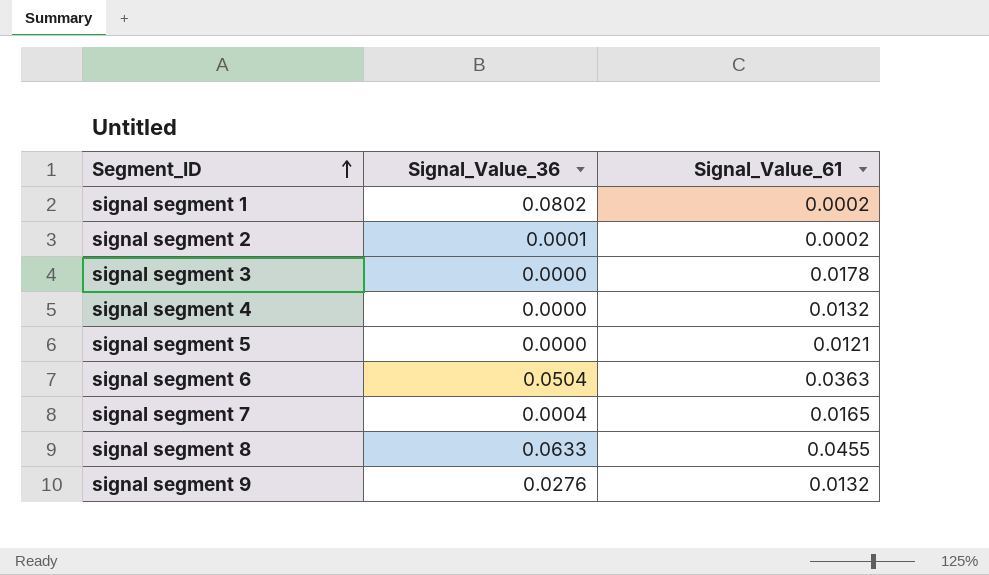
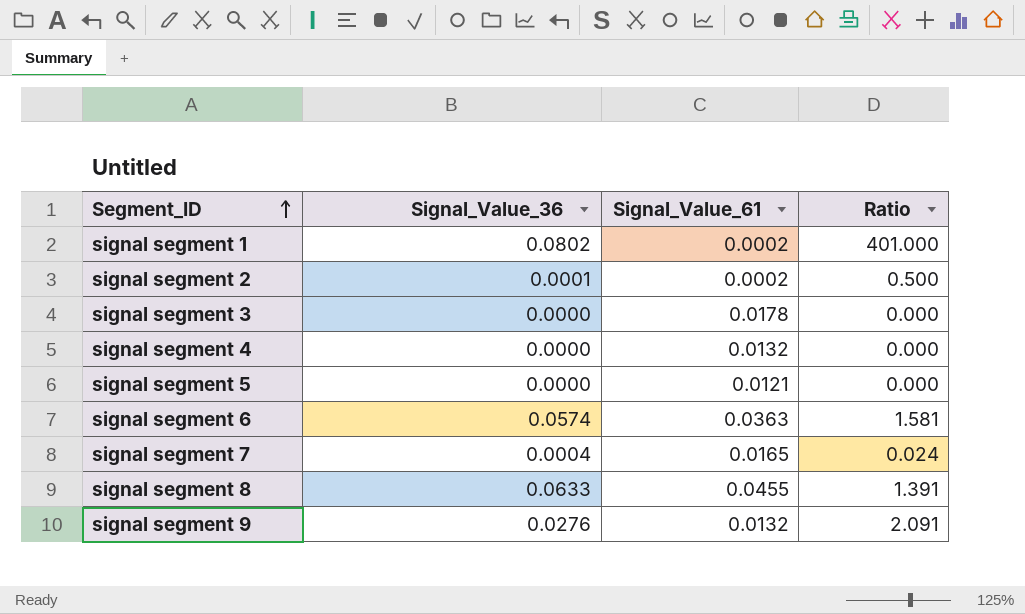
column Ratio | formula: none -> [Signal_Value_36] / [Signal_Value_61]
signal segment 6 | Signal_Value_36: 0.0504 -> 0.0574

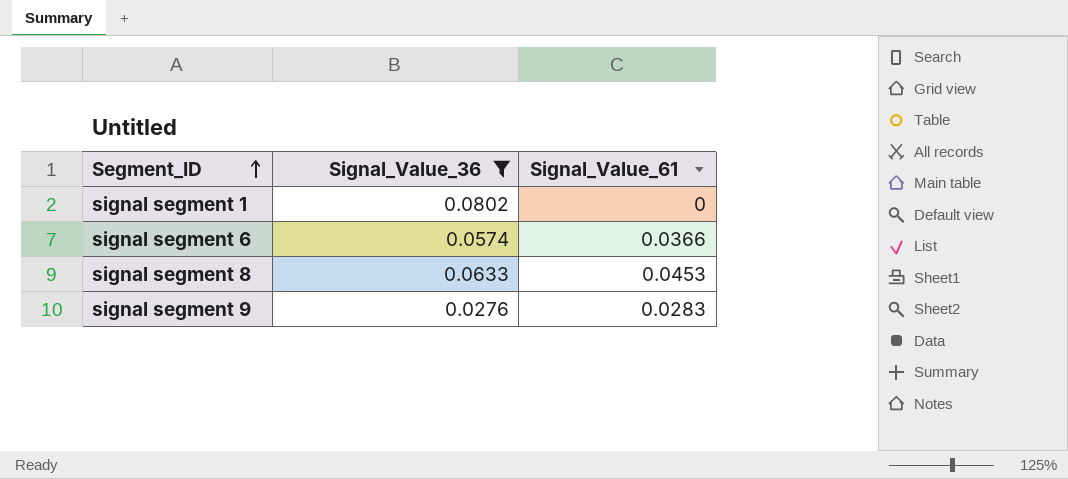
filter: none -> Signal_Value_36 >= 0.0276
column Ratio | formula: [Signal_Value_36] / [Signal_Value_61] -> none
signal segment 1 | Signal_Value_61: 0.0002 -> 0
signal segment 6 | Signal_Value_61: 0.0363 -> 0.0366
signal segment 8 | Signal_Value_61: 0.0455 -> 0.0453
signal segment 9 | Signal_Value_61: 0.0132 -> 0.0283

